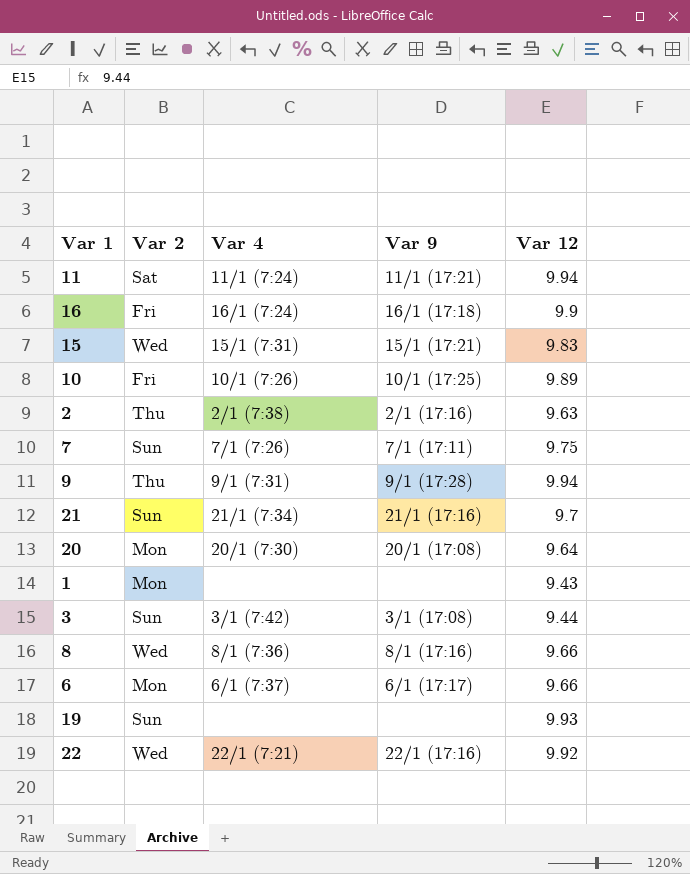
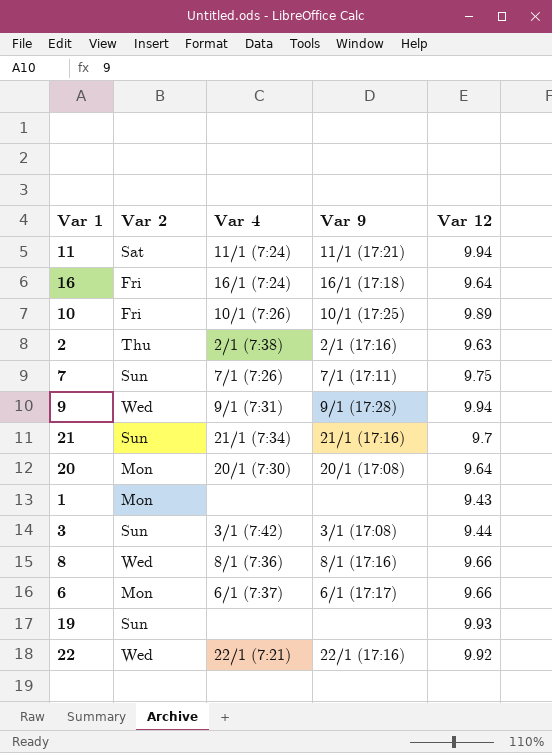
row 15: Wed | 15/1 (7:31) | 15/1 (17:21) | 9.83 -> none
16 | Var 12: 9.9 -> 9.64
9 | Var 2: Thu -> Wed

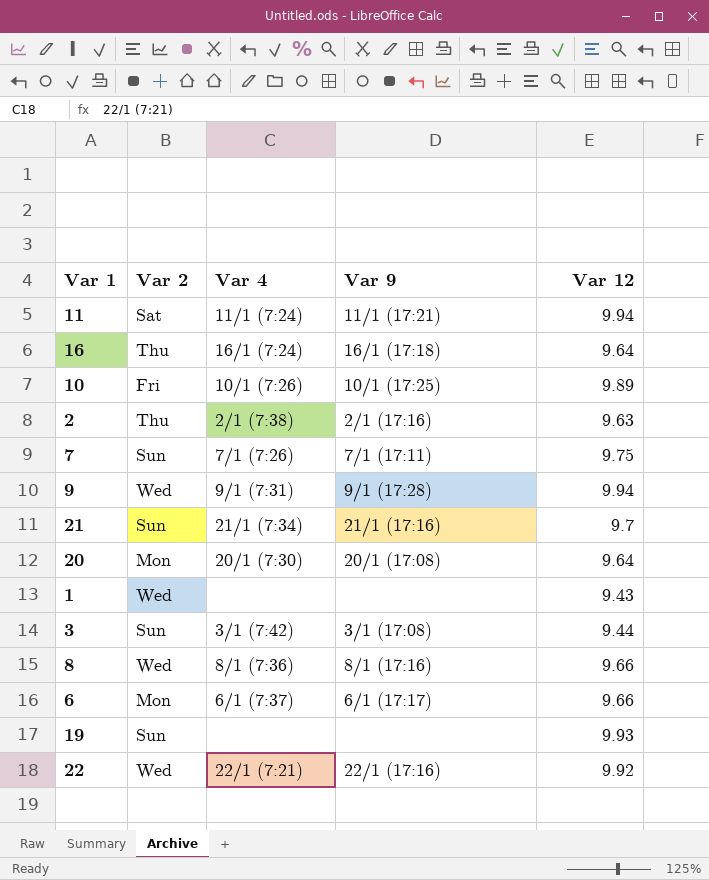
16 | Var 2: Fri -> Thu
1 | Var 2: Mon -> Wed

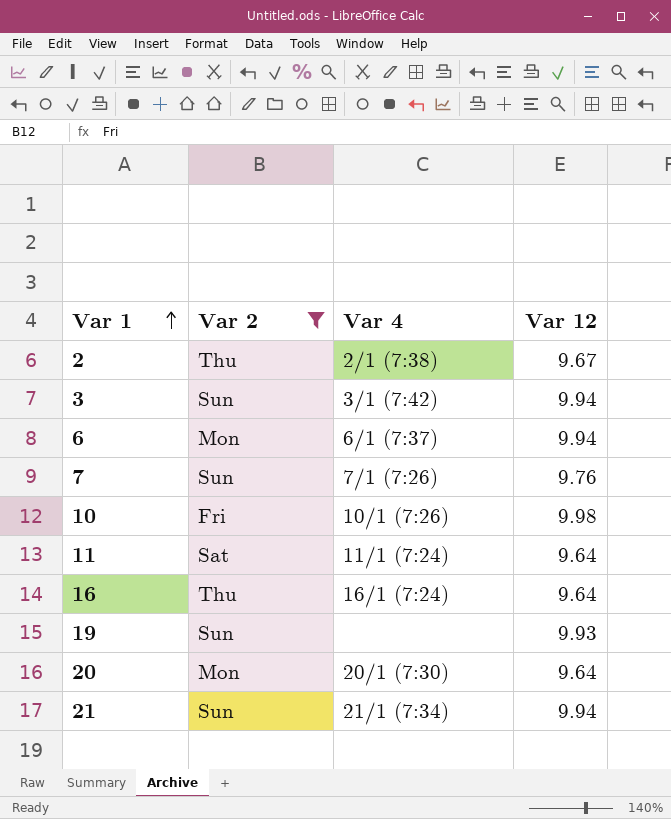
filter: none -> Var 2 != Wed
row order: none -> Var 1 ascending
column Var 9 | position: 4 -> none
2 | Var 12: 9.63 -> 9.67
3 | Var 12: 9.44 -> 9.94
6 | Var 12: 9.66 -> 9.94
7 | Var 12: 9.75 -> 9.76
10 | Var 12: 9.89 -> 9.98
11 | Var 12: 9.94 -> 9.64
21 | Var 12: 9.7 -> 9.94

